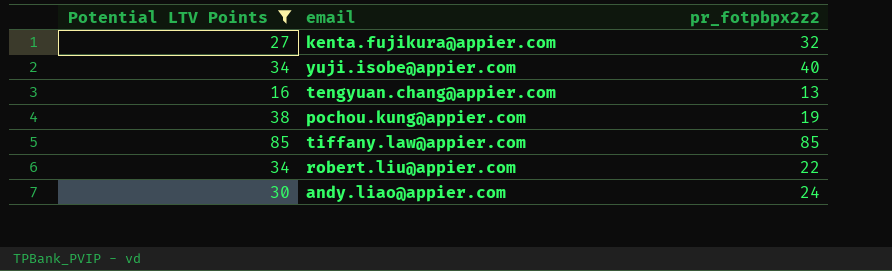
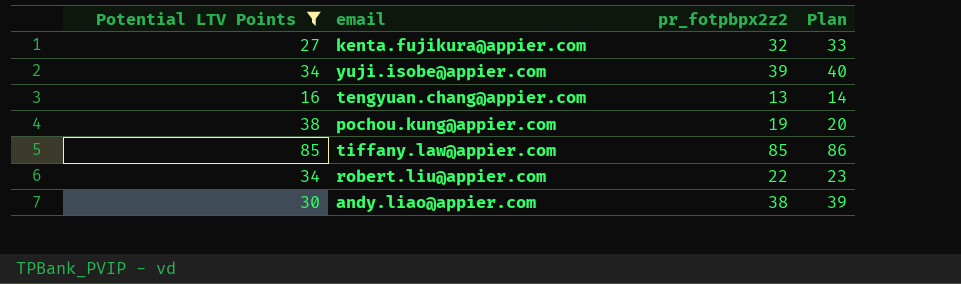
column Plan | formula: none -> [pr_fotpbpx2z2] + 1
yuji.isobe@appier.com | pr_fotpbpx2z2: 40 -> 39
andy.liao@appier.com | pr_fotpbpx2z2: 24 -> 38

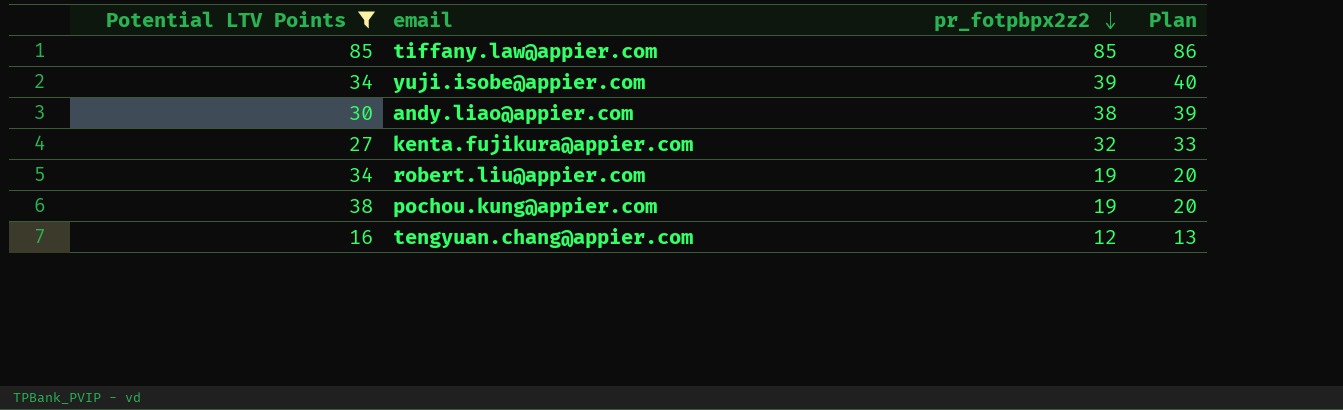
row order: none -> pr_fotpbpx2z2 descending
robert.liu@appier.com | pr_fotpbpx2z2: 22 -> 19
robert.liu@appier.com | Plan: 23 -> 20
tengyuan.chang@appier.com | pr_fotpbpx2z2: 13 -> 12
tengyuan.chang@appier.com | Plan: 14 -> 13

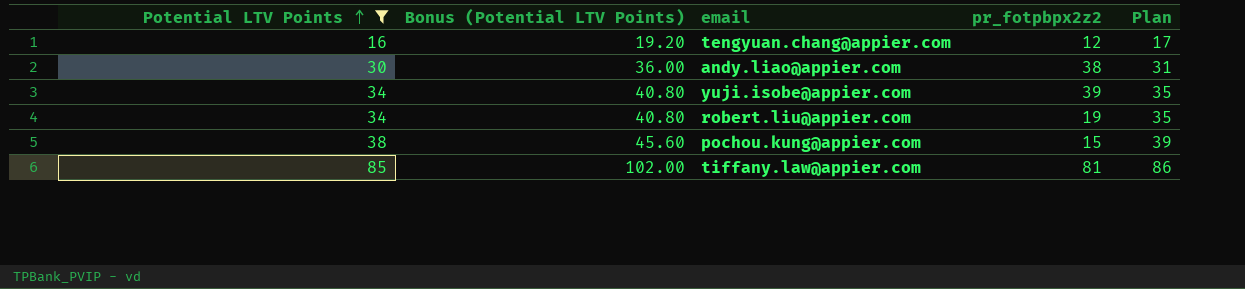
row order: pr_fotpbpx2z2 descending -> Potential LTV Points ascending
column Bonus (Potential LTV Points) | formula: none -> [Potential LTV Points] * 1.2
column Plan | formula: [pr_fotpbpx2z2] + 1 -> [Potential LTV Points] + 1
row kenta.fujikura@appier.com: 27 | 32 | 33 -> none
pochou.kung@appier.com | pr_fotpbpx2z2: 19 -> 15
tiffany.law@appier.com | pr_fotpbpx2z2: 85 -> 81

